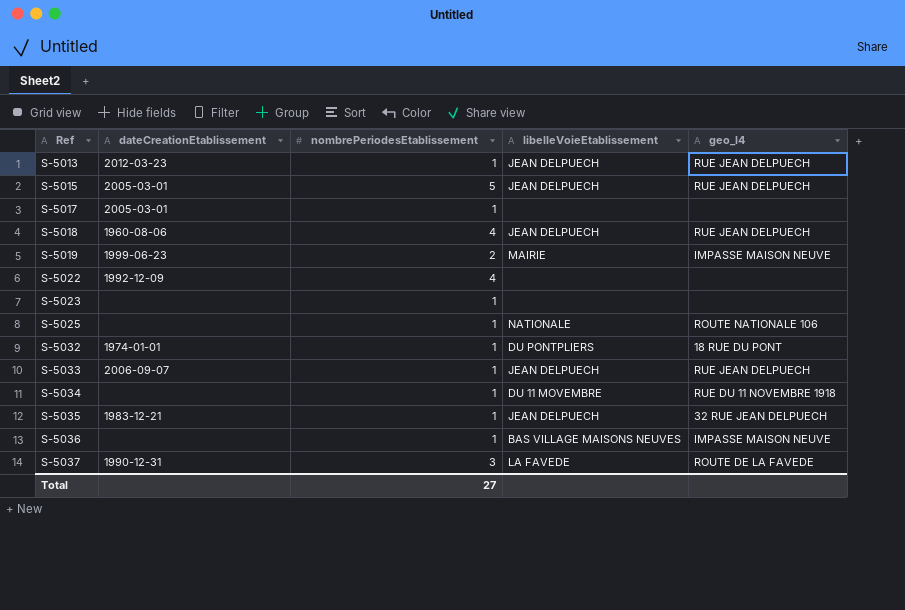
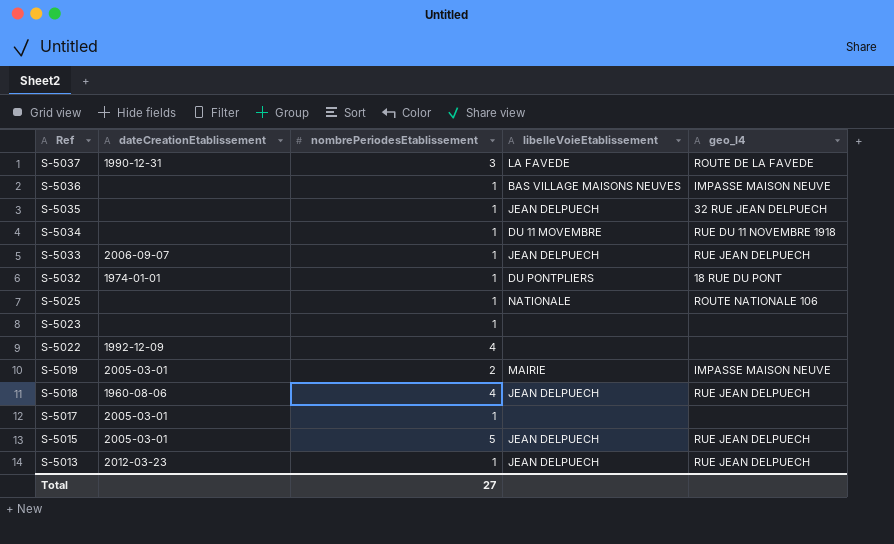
row order: Ref ascending -> Ref descending
S-5035 | dateCreationEtablissement: 1983-12-21 -> none
S-5019 | dateCreationEtablissement: 1999-06-23 -> 2005-03-01

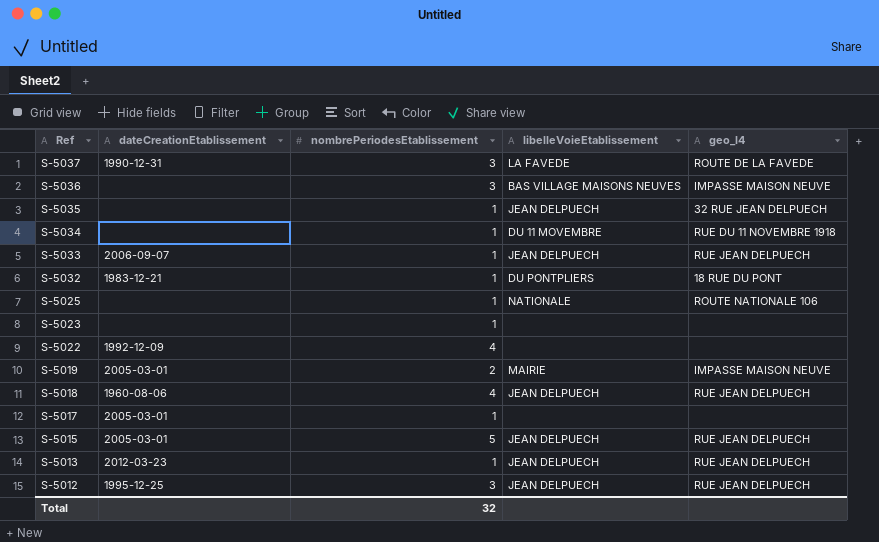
S-5036 | nombrePeriodesEtablissement: 1 -> 3
S-5032 | dateCreationEtablissement: 1974-01-01 -> 1983-12-21
row S-5012: none -> 1995-12-25 | 3 | JEAN DELPUECH | RUE JEAN DELPUECH
Total | nombrePeriodesEtablissement: 27 -> 32

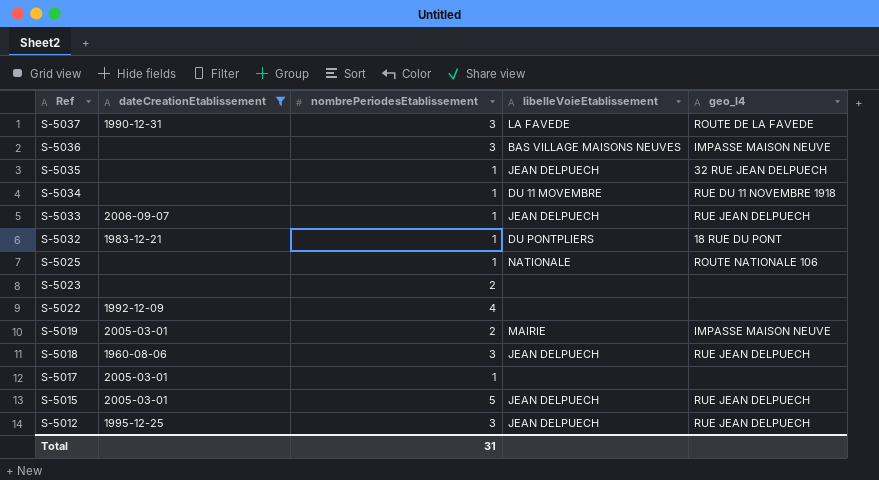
filter: none -> dateCreationEtablissement != 2012-03-23
S-5023 | nombrePeriodesEtablissement: 1 -> 2
S-5018 | nombrePeriodesEtablissement: 4 -> 3
Total | nombrePeriodesEtablissement: 32 -> 31

